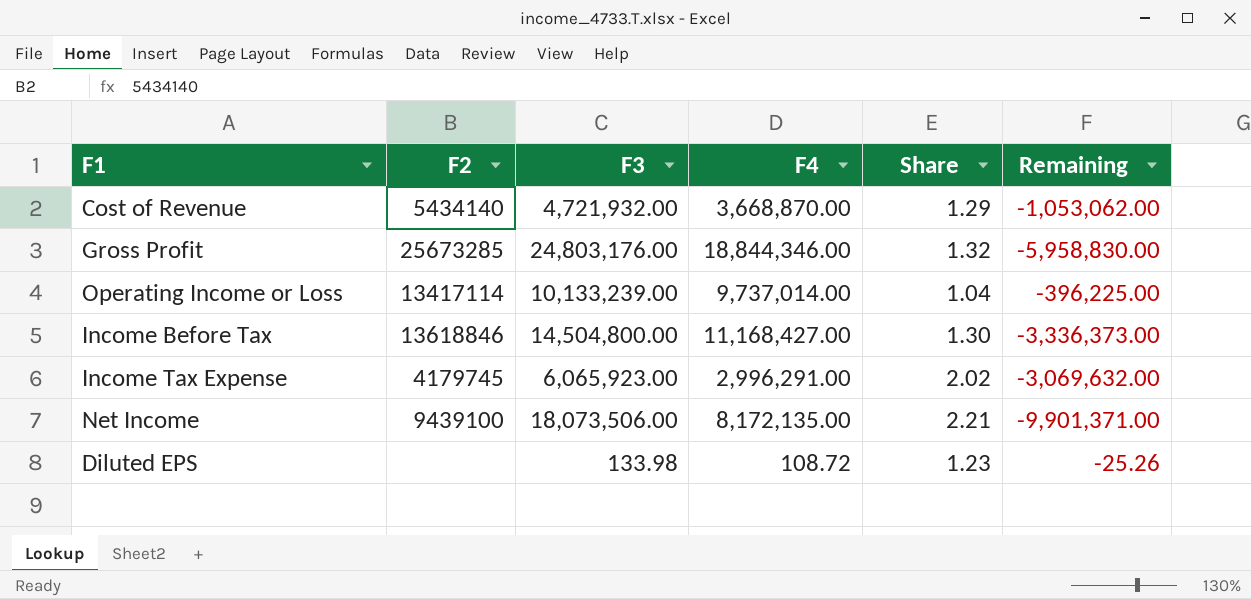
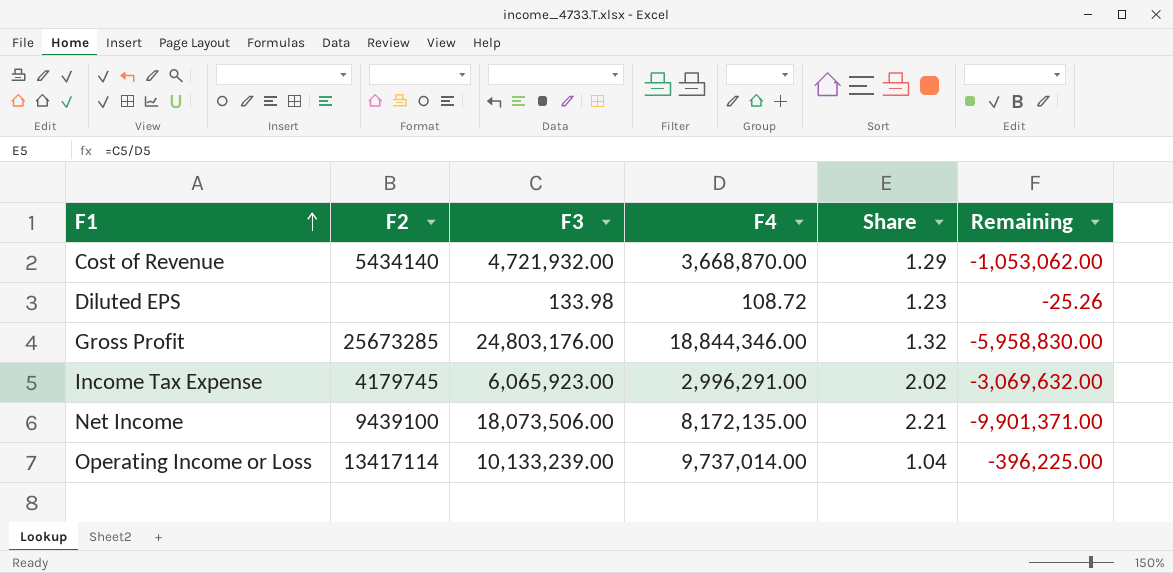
row order: none -> F1 ascending
row Income Before Tax: 13618846 | 14,504,800.00 | 11,168,427.00 | 1.30 | -3,336,373.00 -> none

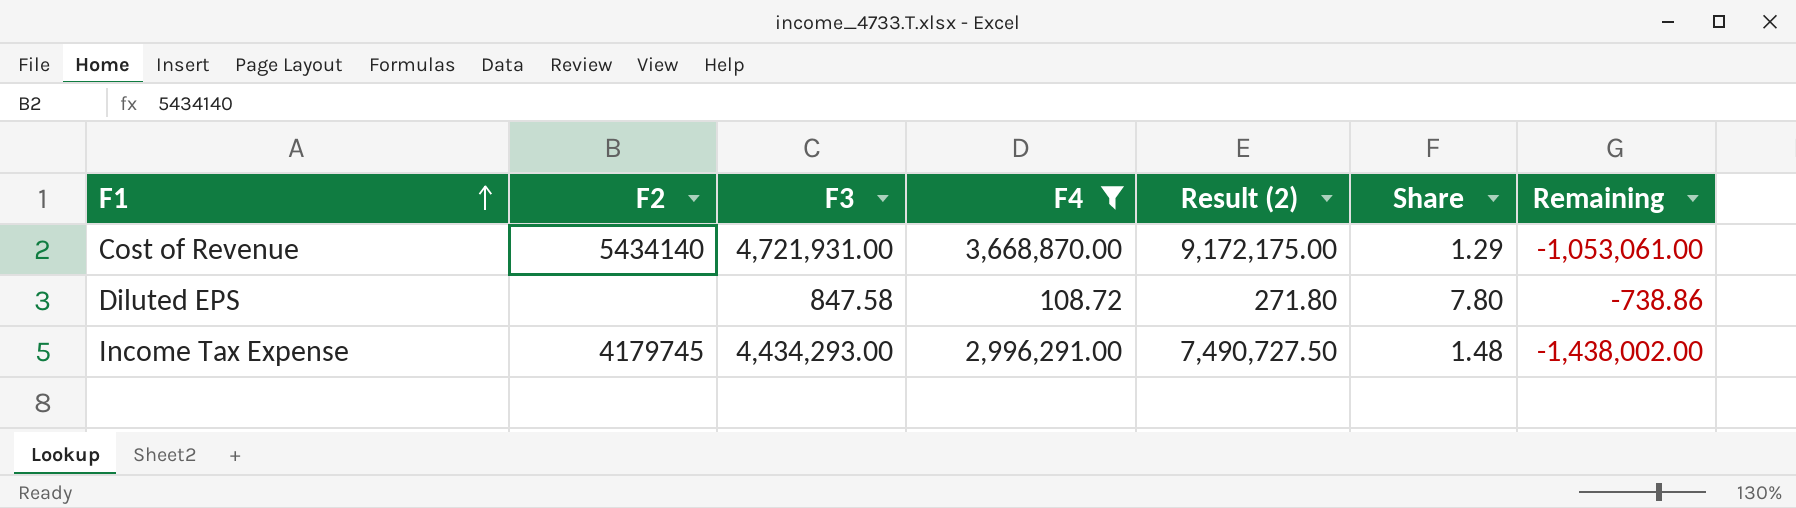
filter: none -> F4 <= 3,668,870.00
column Result (2) | formula: none -> [F4] * 2.5
Cost of Revenue | F3: 4,721,932.00 -> 4,721,931.00
Cost of Revenue | Remaining: -1,053,062.00 -> -1,053,061.00
Diluted EPS | F3: 133.98 -> 847.58
Diluted EPS | Share: 1.23 -> 7.80
Diluted EPS | Remaining: -25.26 -> -738.86
Income Tax Expense | F3: 6,065,923.00 -> 4,434,293.00
Income Tax Expense | Share: 2.02 -> 1.48
Income Tax Expense | Remaining: -3,069,632.00 -> -1,438,002.00

